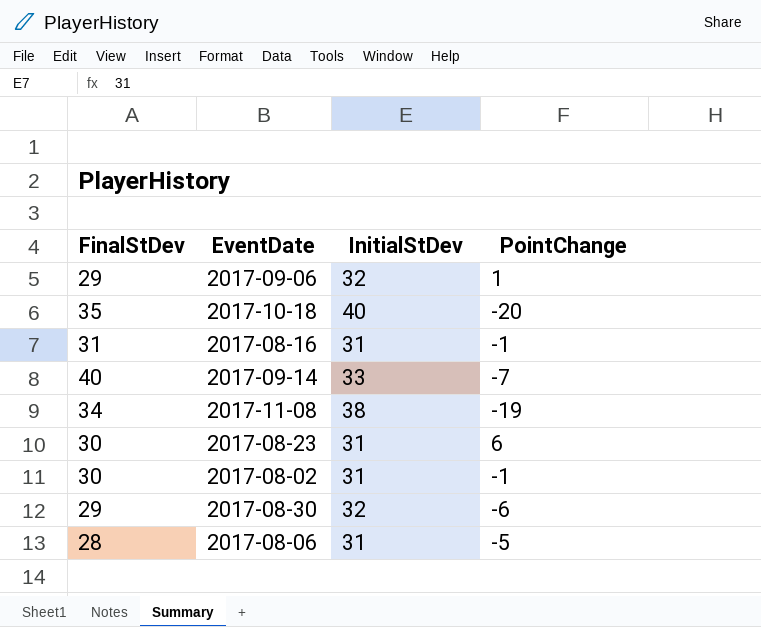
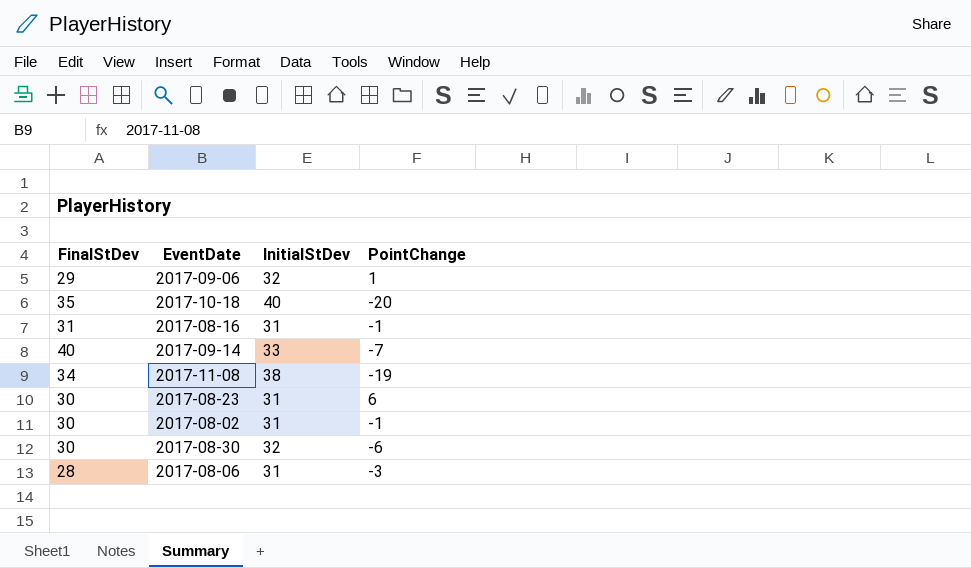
2017-08-30 | FinalStDev: 29 -> 30
2017-08-06 | PointChange: -5 -> -3

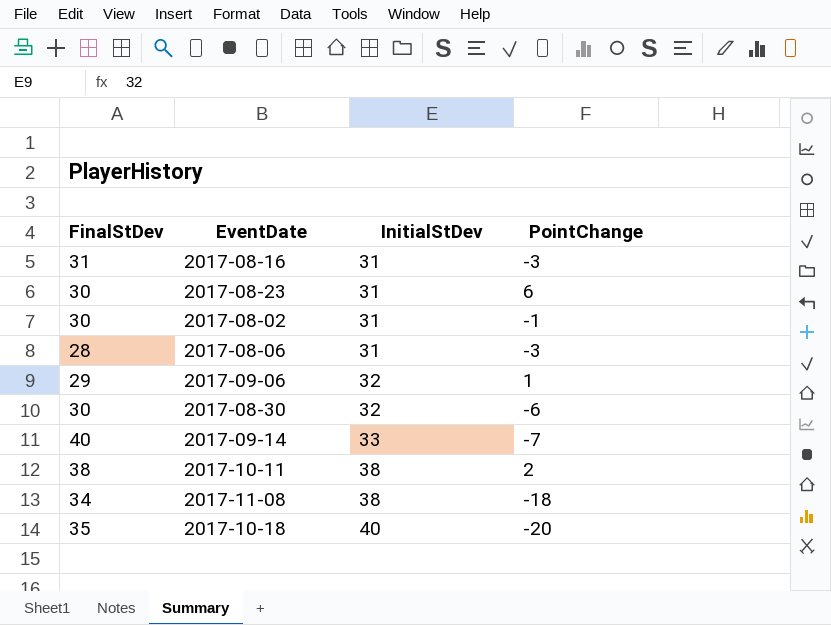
row order: none -> InitialStDev ascending
2017-08-16 | PointChange: -1 -> -3
row 2017-10-11: none -> 38 | 38 | 2
2017-11-08 | PointChange: -19 -> -18

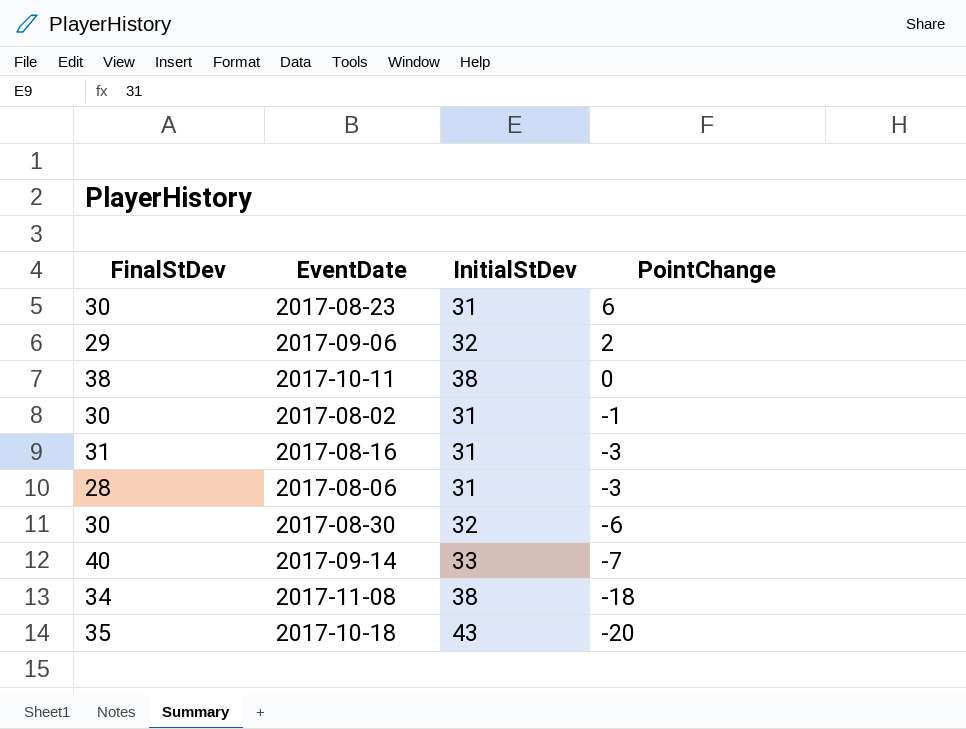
row order: InitialStDev ascending -> PointChange descending
2017-09-06 | PointChange: 1 -> 2
2017-10-11 | PointChange: 2 -> 0
2017-10-18 | InitialStDev: 40 -> 43

